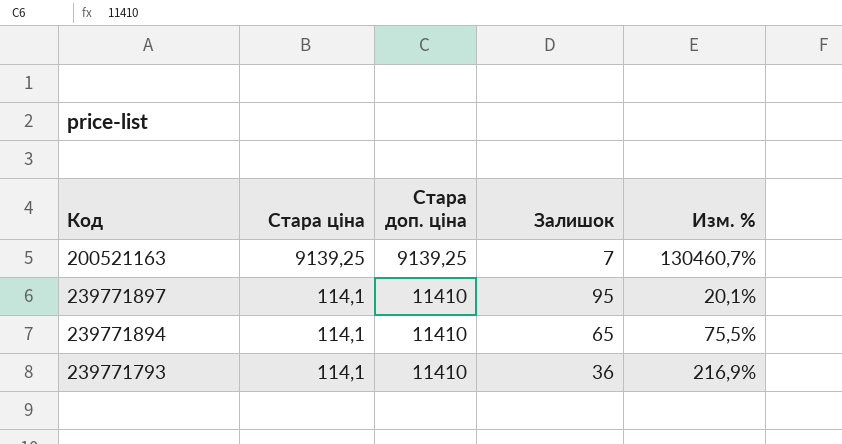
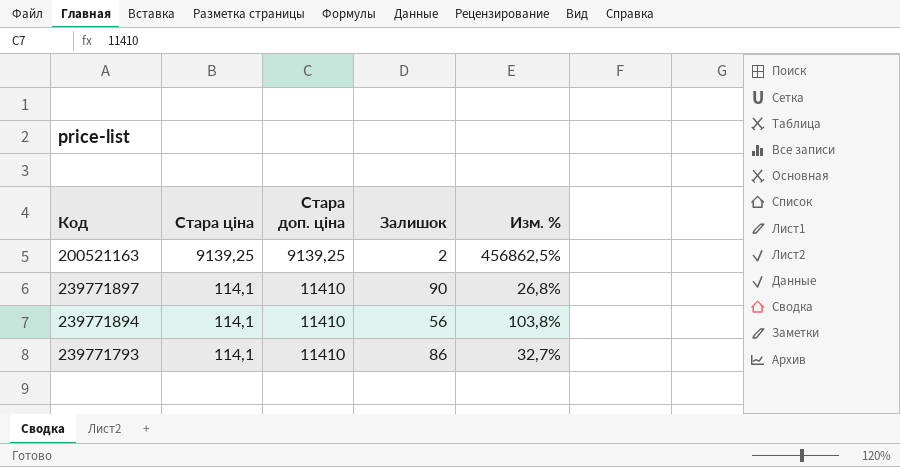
200521163 | Залишок: 7 -> 2
200521163 | Изм. %: 130460,7% -> 456862,5%
239771897 | Залишок: 95 -> 90
239771897 | Изм. %: 20,1% -> 26,8%
239771894 | Залишок: 65 -> 56
239771894 | Изм. %: 75,5% -> 103,8%
239771793 | Залишок: 36 -> 86
239771793 | Изм. %: 216,9% -> 32,7%

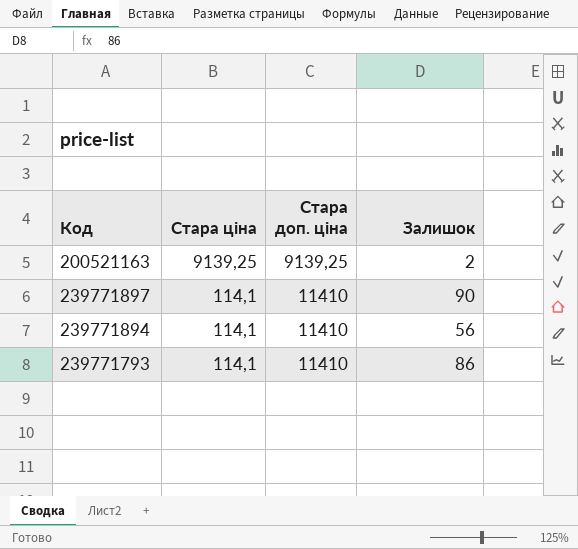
column Изм. % | formula: ([Стара ціна] - [Залишок]) / [Залишок] -> none

